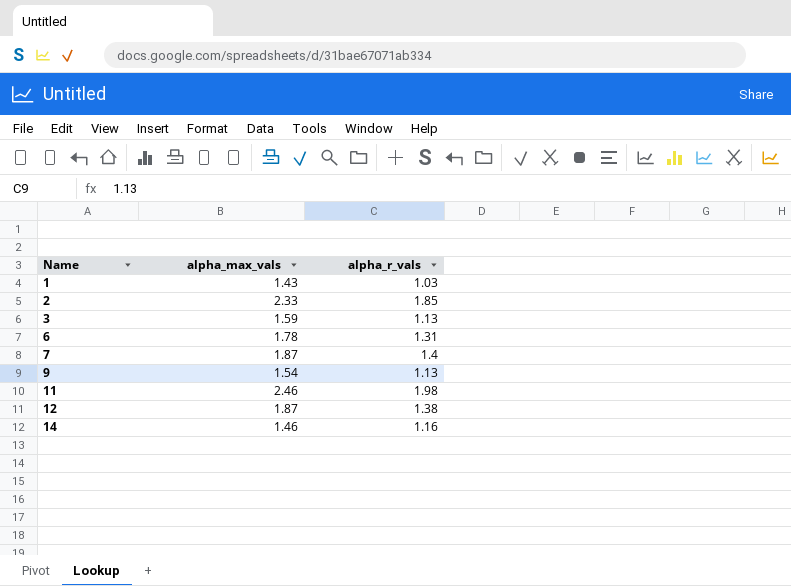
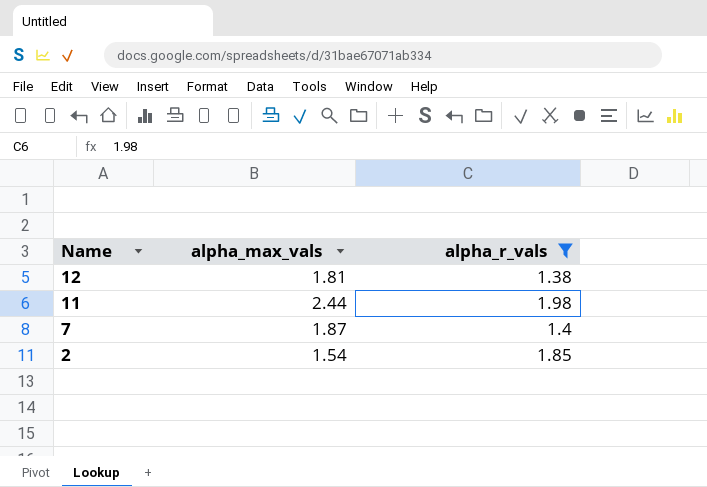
filter: none -> alpha_r_vals >= 1.38
row order: Name ascending -> Name descending
12 | alpha_max_vals: 1.87 -> 1.81
11 | alpha_max_vals: 2.46 -> 2.44
2 | alpha_max_vals: 2.33 -> 1.54

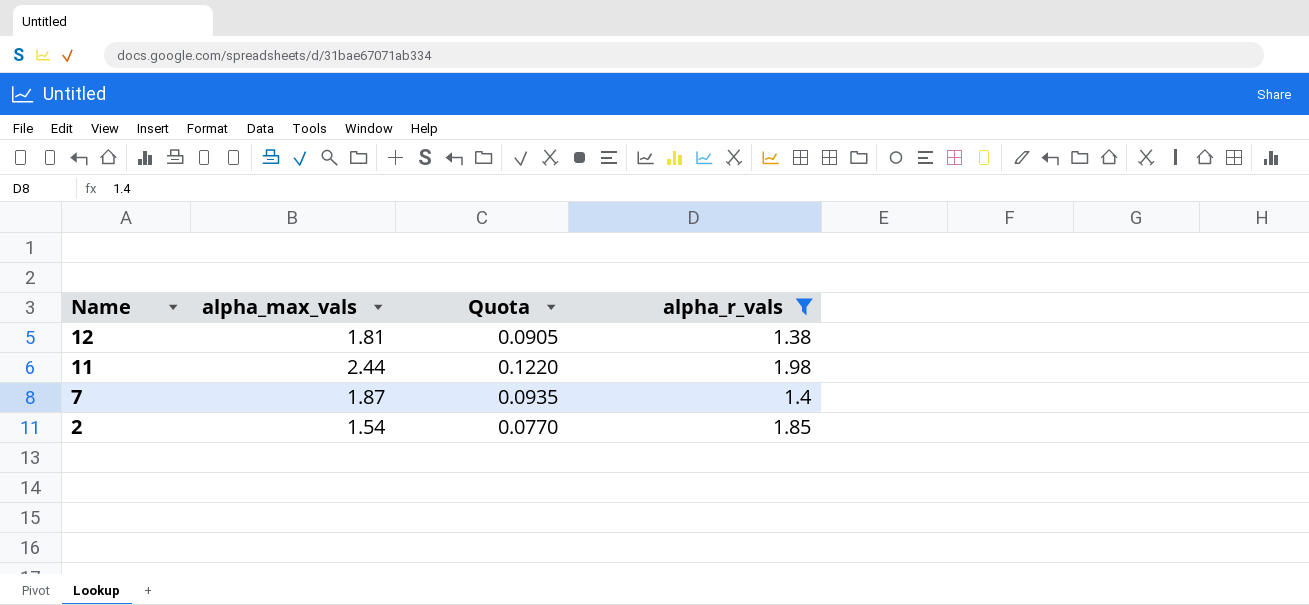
column Quota | formula: none -> [alpha_max_vals] * 0.05

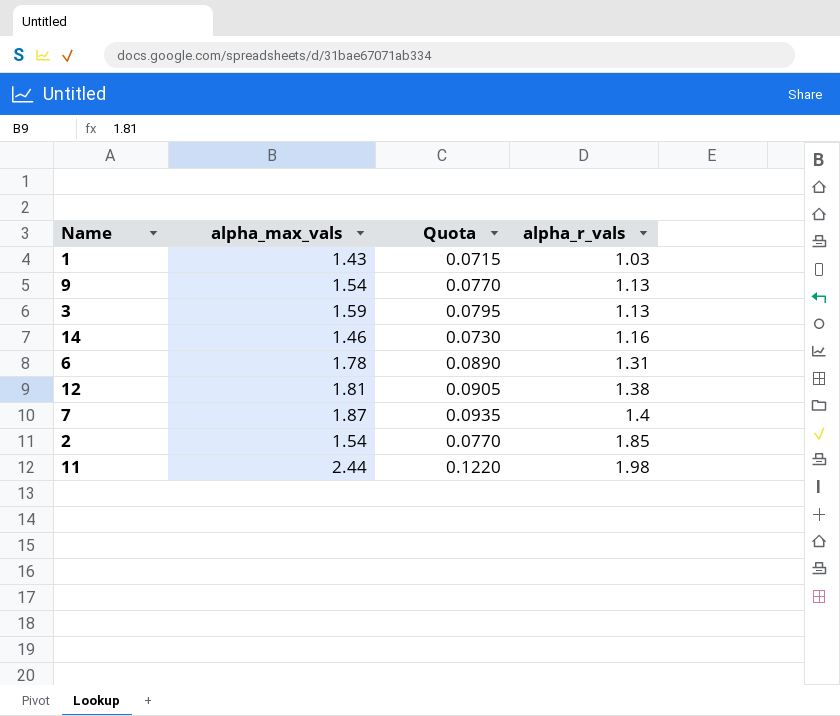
filter: alpha_r_vals >= 1.38 -> none
row order: Name descending -> alpha_r_vals ascending

